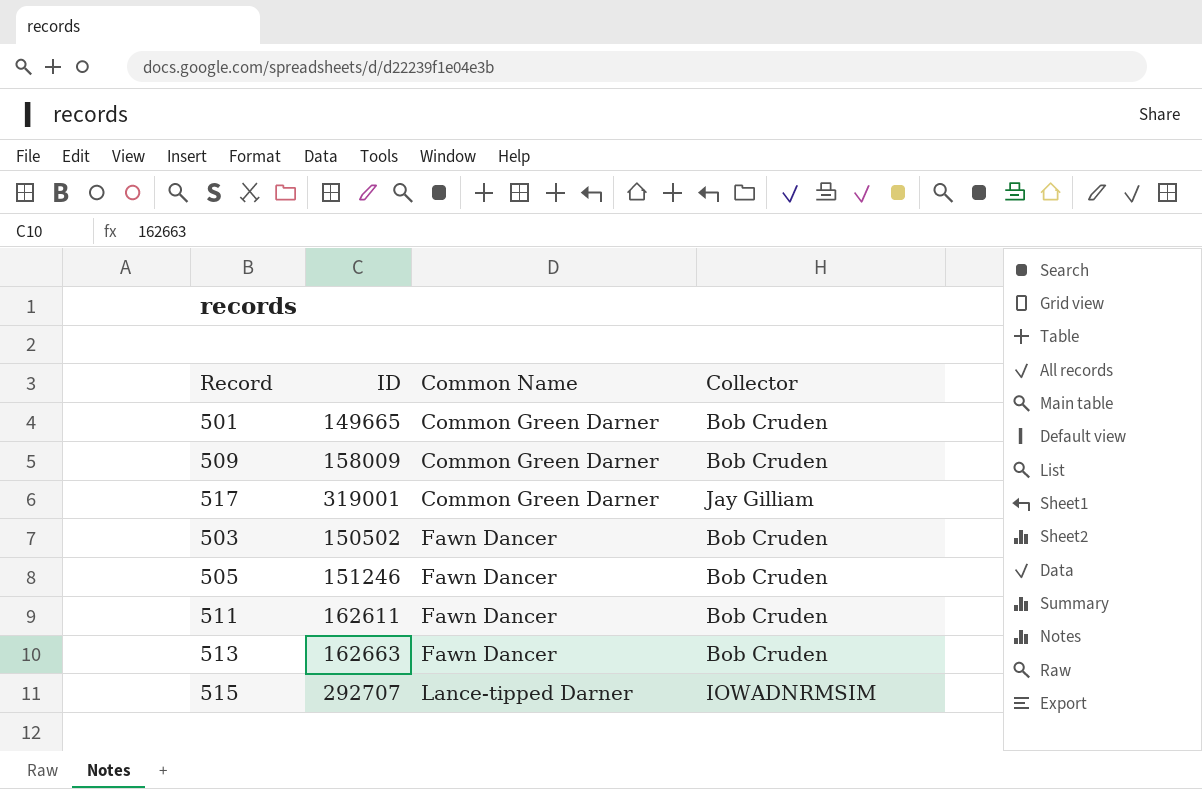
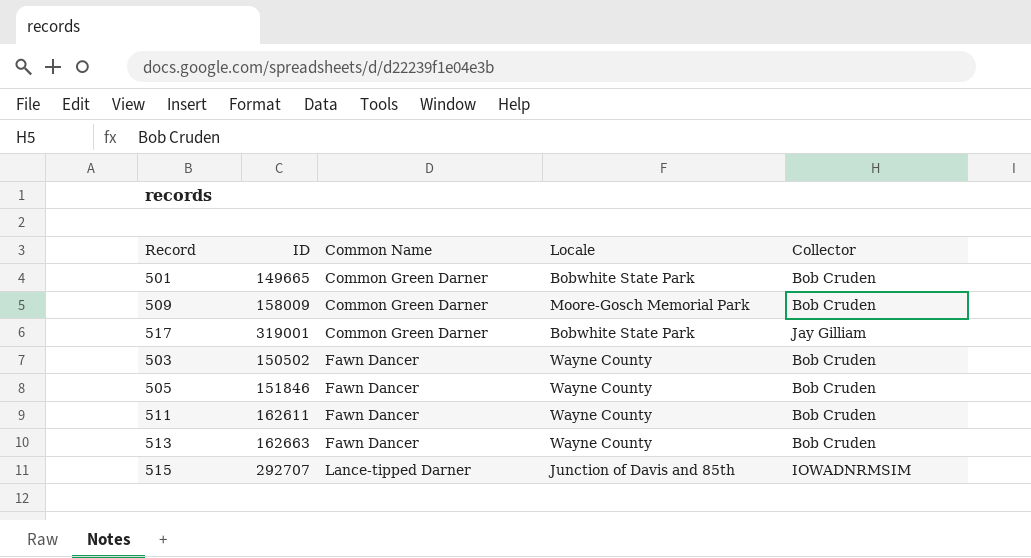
column Locale | position: none -> 4
505 | ID: 151246 -> 151846

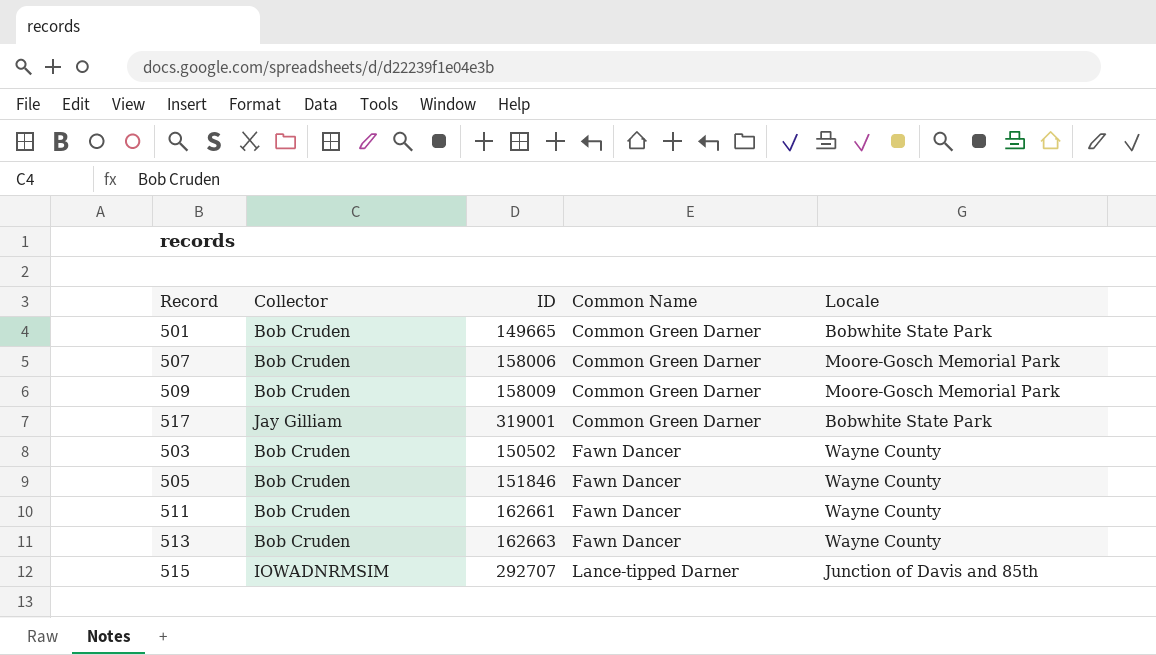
column Collector | position: 5 -> 2
row 507: none -> Bob Cruden | 158006 | Common Green Darner | Moore-Gosch Memorial Park
511 | ID: 162611 -> 162661

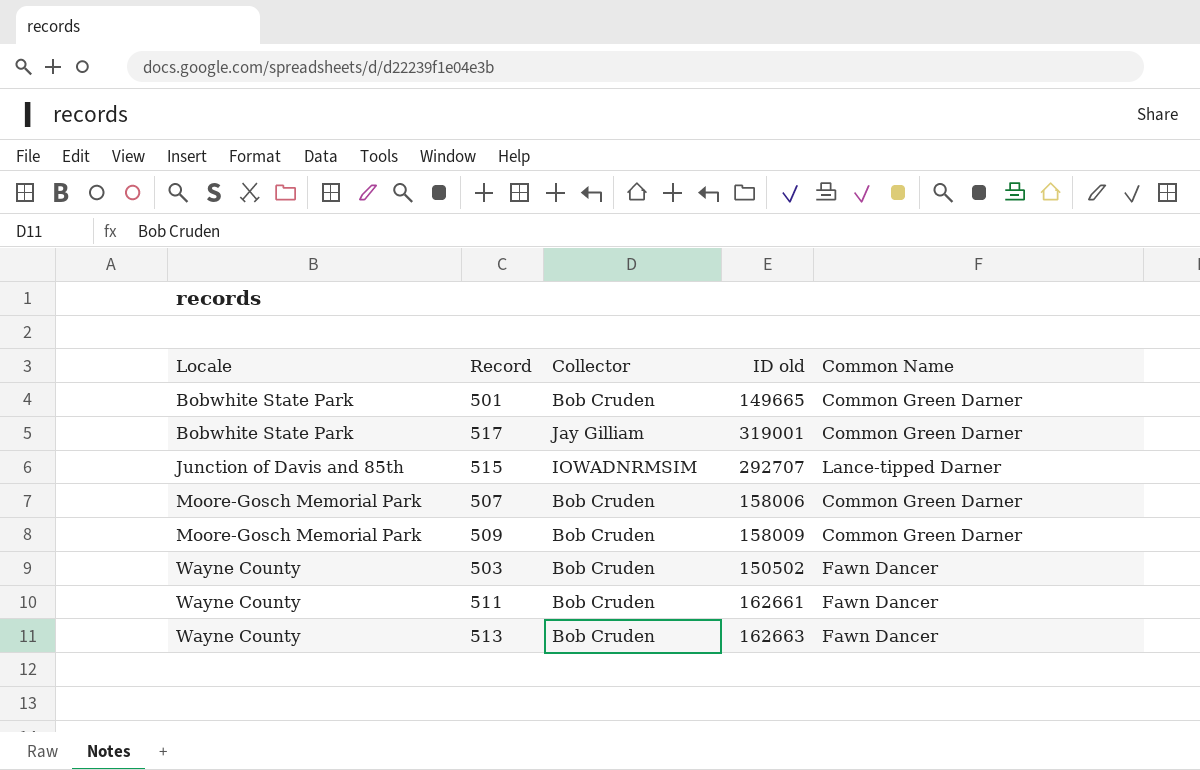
row order: Common Name ascending -> Locale ascending
column Locale | position: 5 -> 1
column name: ID -> ID old
row 505: Bob Cruden | 151846 | Fawn Dancer | Wayne County -> none

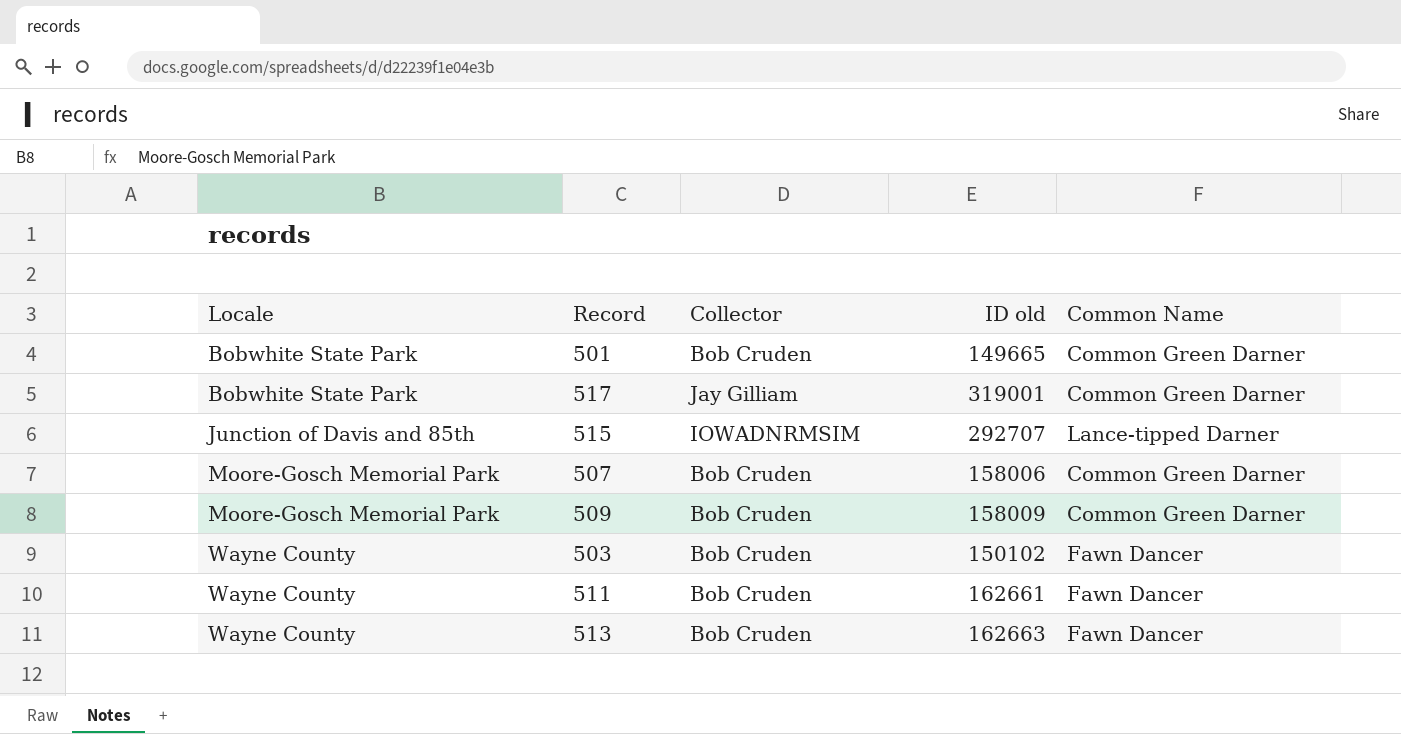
503 | ID old: 150502 -> 150102

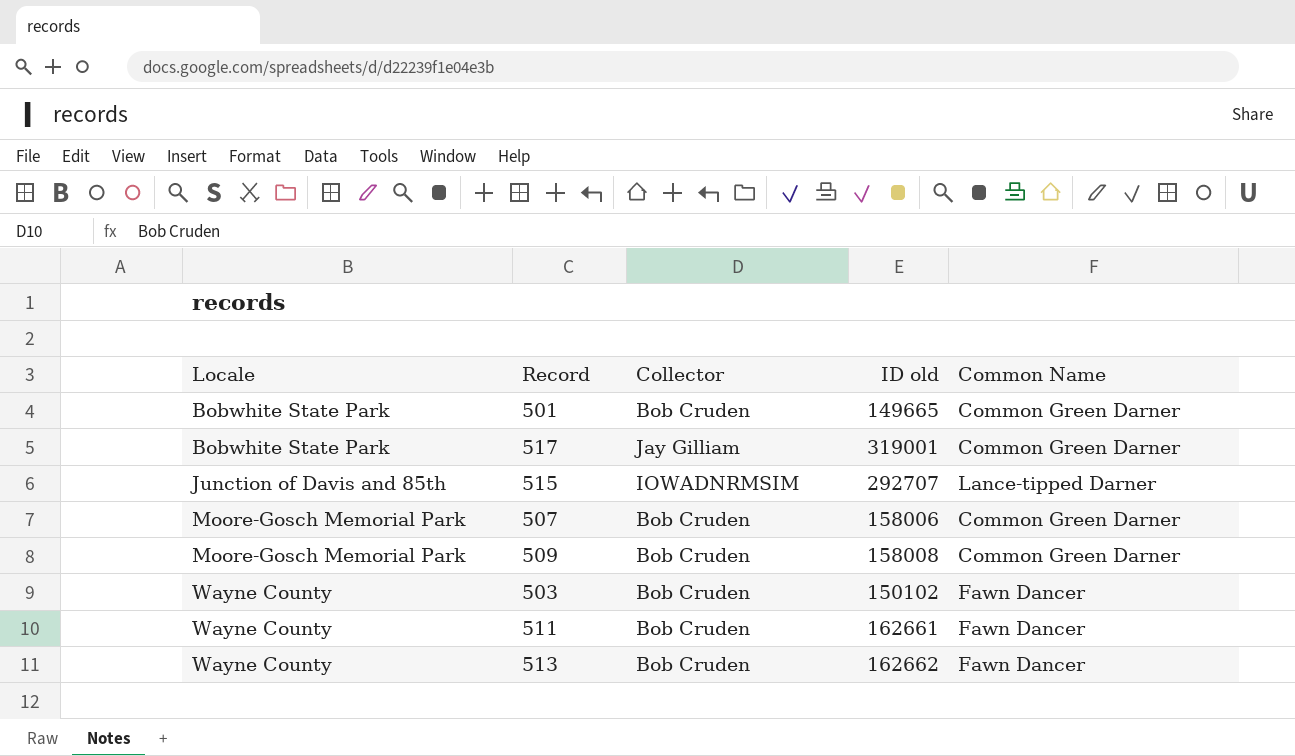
509 | ID old: 158009 -> 158008
513 | ID old: 162663 -> 162662

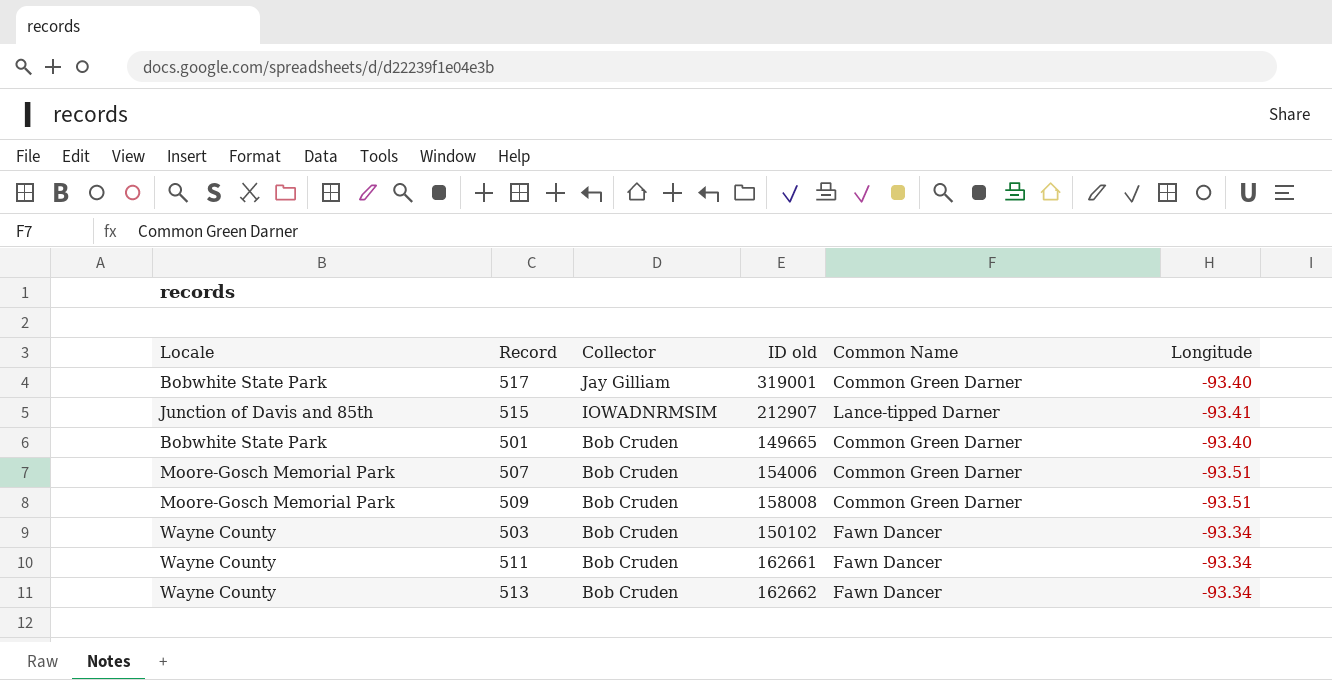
row order: Locale ascending -> Collector descending
column Longitude | position: none -> 6
515 | ID old: 292707 -> 212907
507 | ID old: 158006 -> 154006

